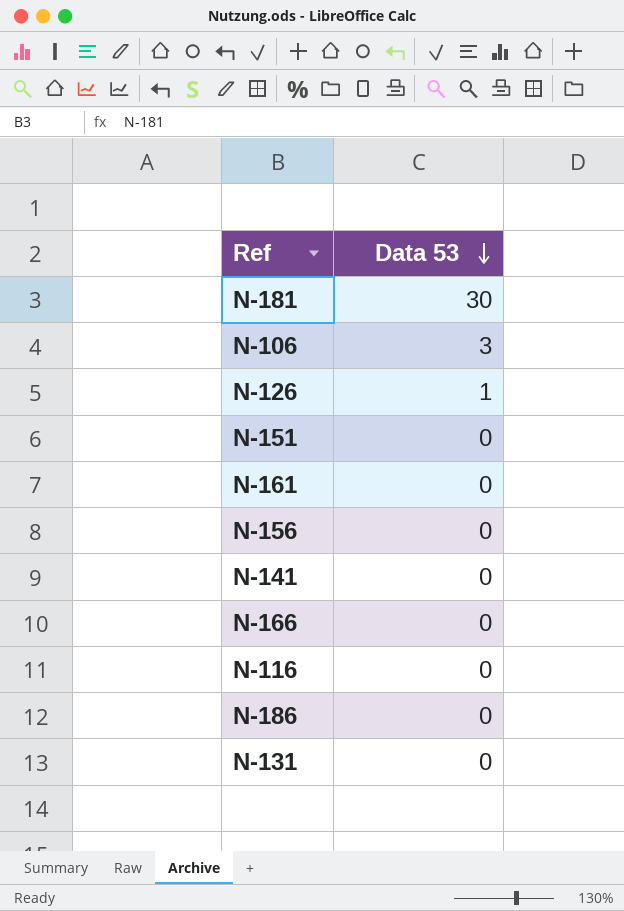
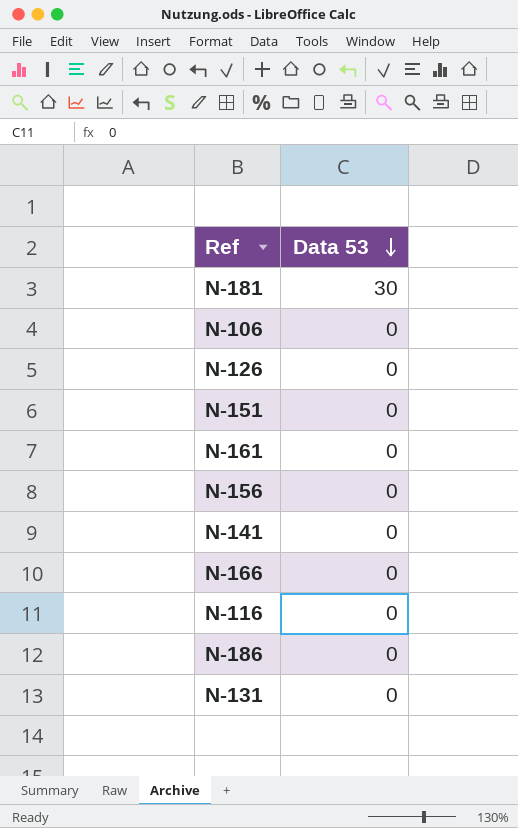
N-106 | Data 53: 3 -> 0
N-126 | Data 53: 1 -> 0

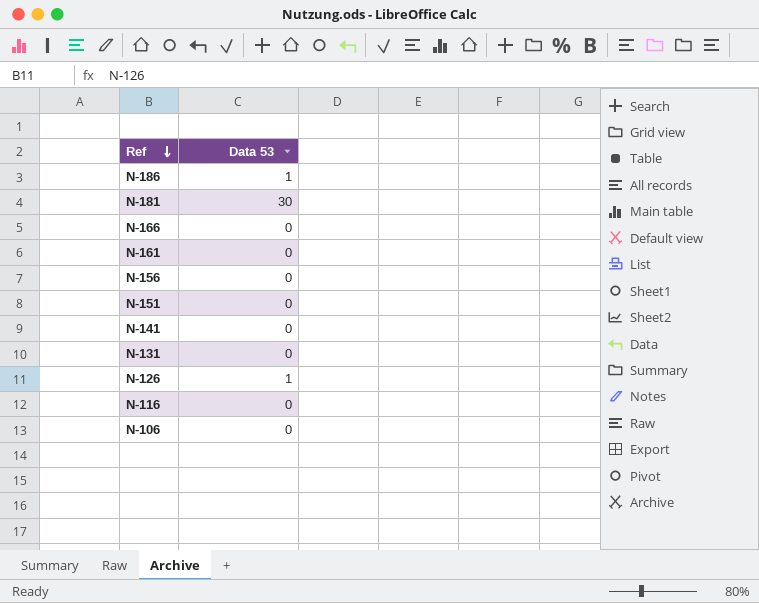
row order: Data 53 descending -> Ref descending
N-186 | Data 53: 0 -> 1
N-126 | Data 53: 0 -> 1

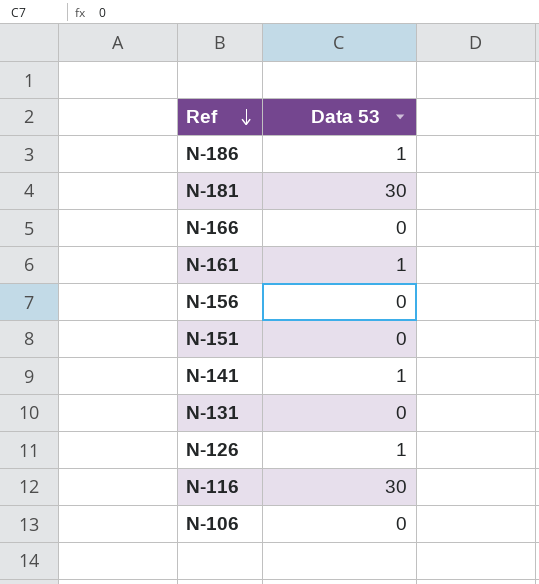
N-161 | Data 53: 0 -> 1
N-141 | Data 53: 0 -> 1
N-116 | Data 53: 0 -> 30

